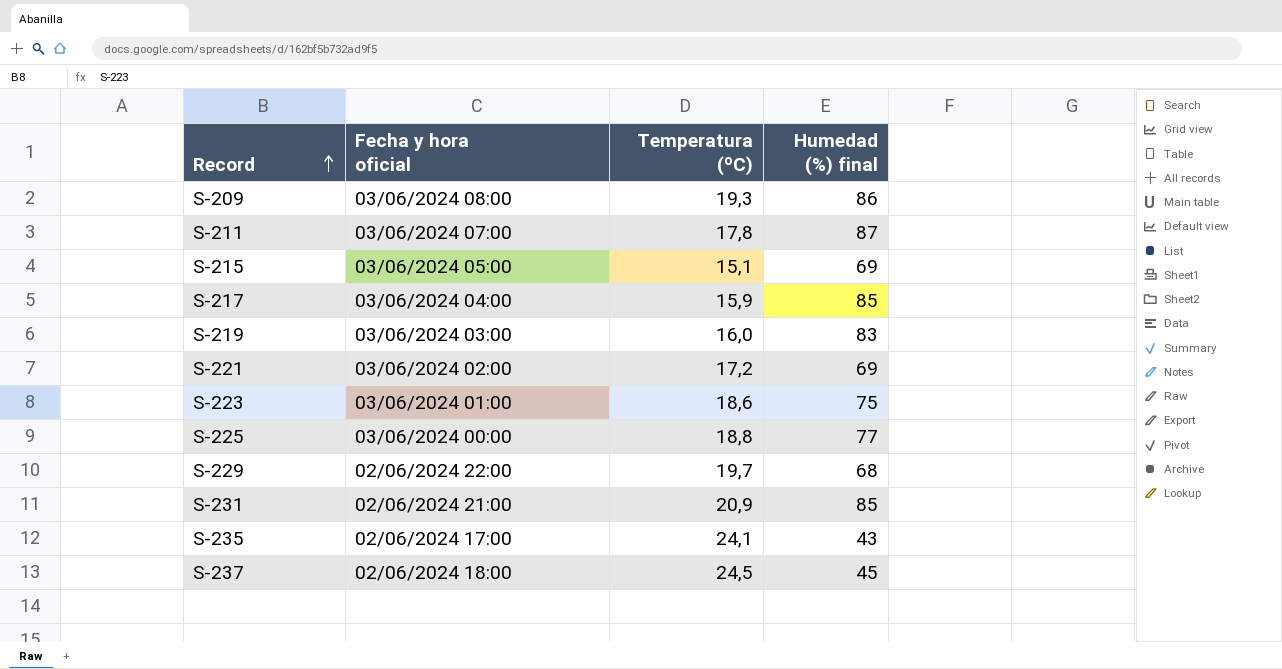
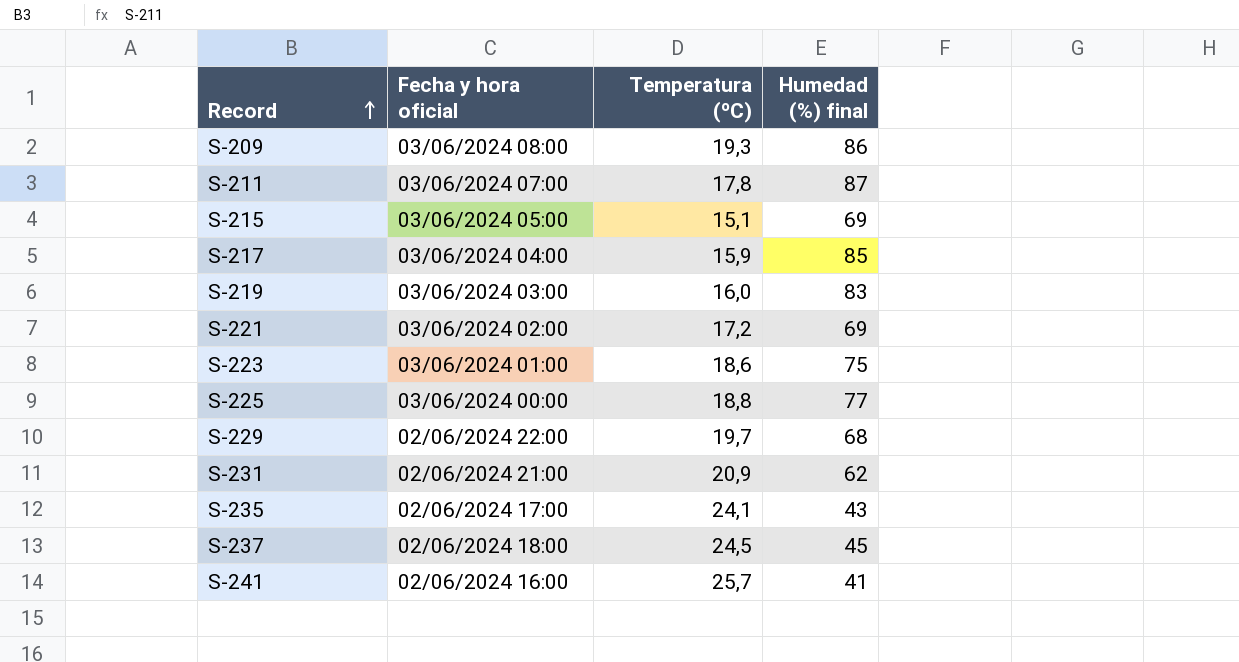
S-231 | Humedad (%) final: 85 -> 62
row S-241: none -> 02/06/2024 16:00 | 25,7 | 41

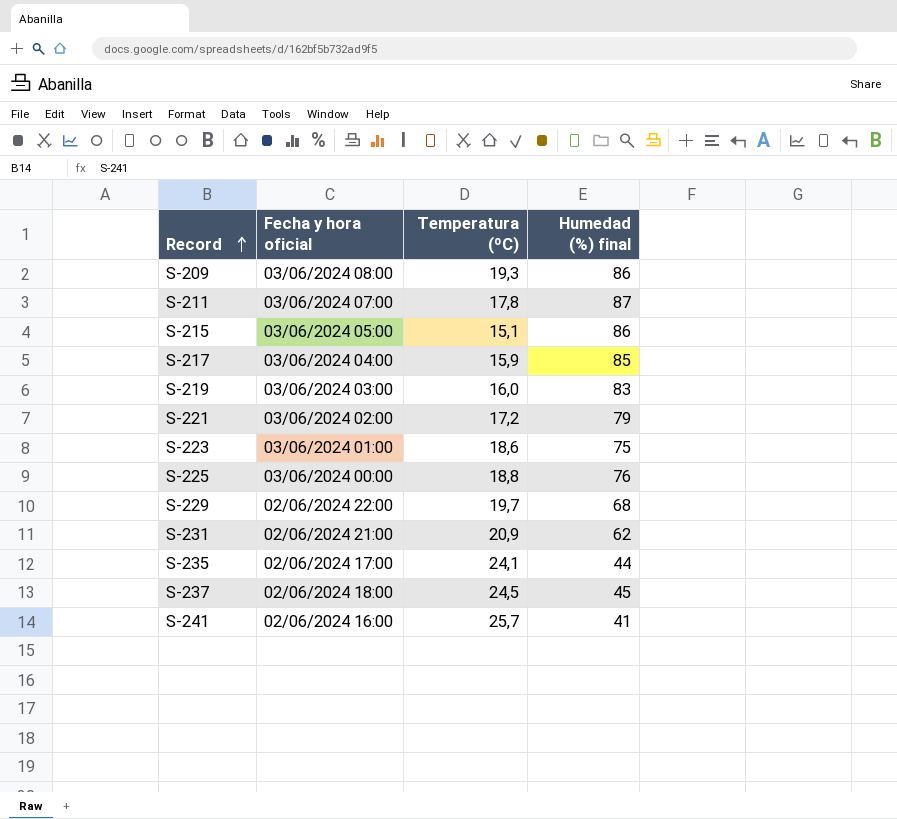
S-215 | Humedad (%) final: 69 -> 86
S-221 | Humedad (%) final: 69 -> 79
S-225 | Humedad (%) final: 77 -> 76
S-235 | Humedad (%) final: 43 -> 44

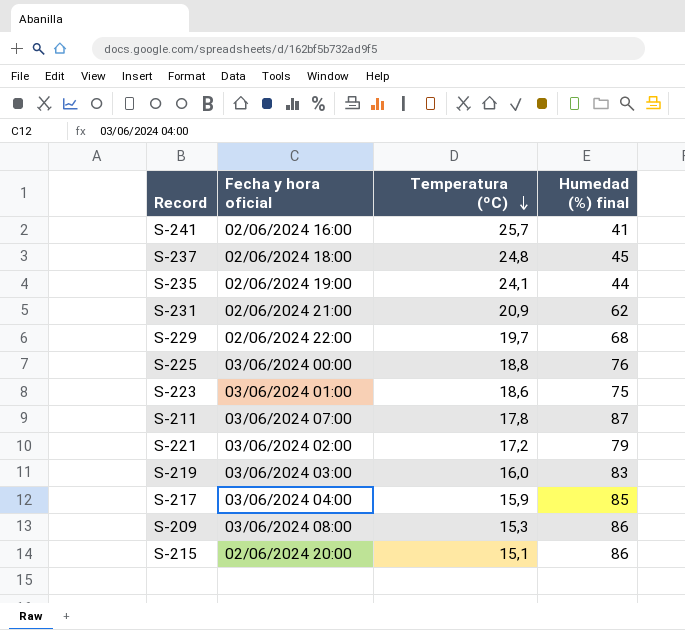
row order: Record ascending -> Temperatura (ºC) descending
S-237 | Temperatura (ºC): 24,5 -> 24,8
S-235 | Fecha y hora oficial: 02/06/2024 17:00 -> 02/06/2024 19:00
S-209 | Temperatura (ºC): 19,3 -> 15,3
S-215 | Fecha y hora oficial: 03/06/2024 05:00 -> 02/06/2024 20:00

